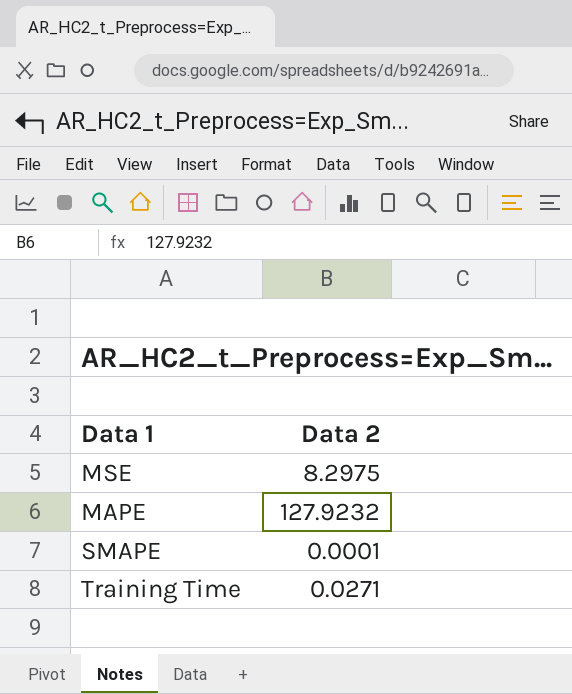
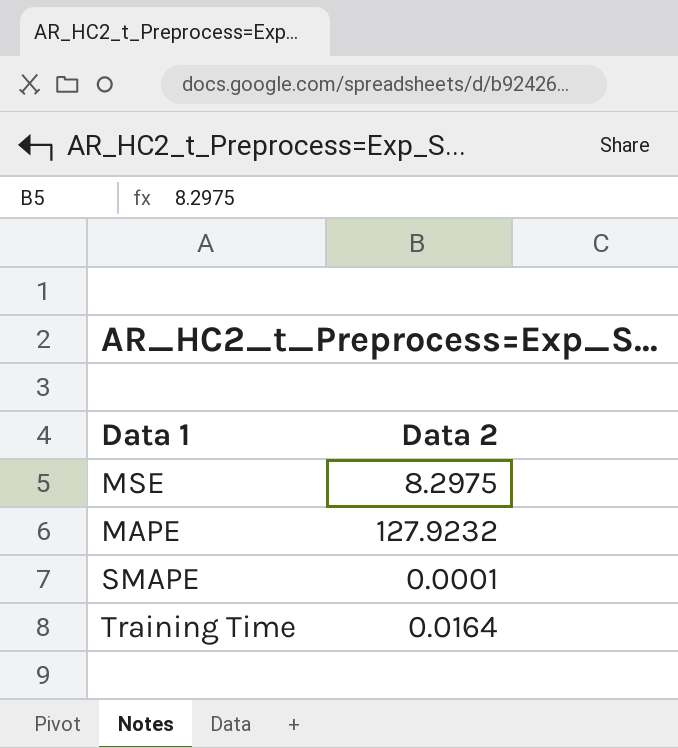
Training Time | Data 2: 0.0271 -> 0.0164

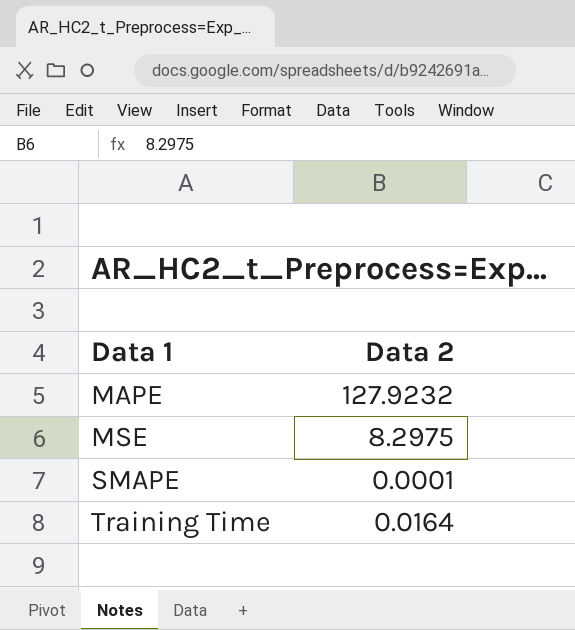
row order: none -> Data 1 ascending

